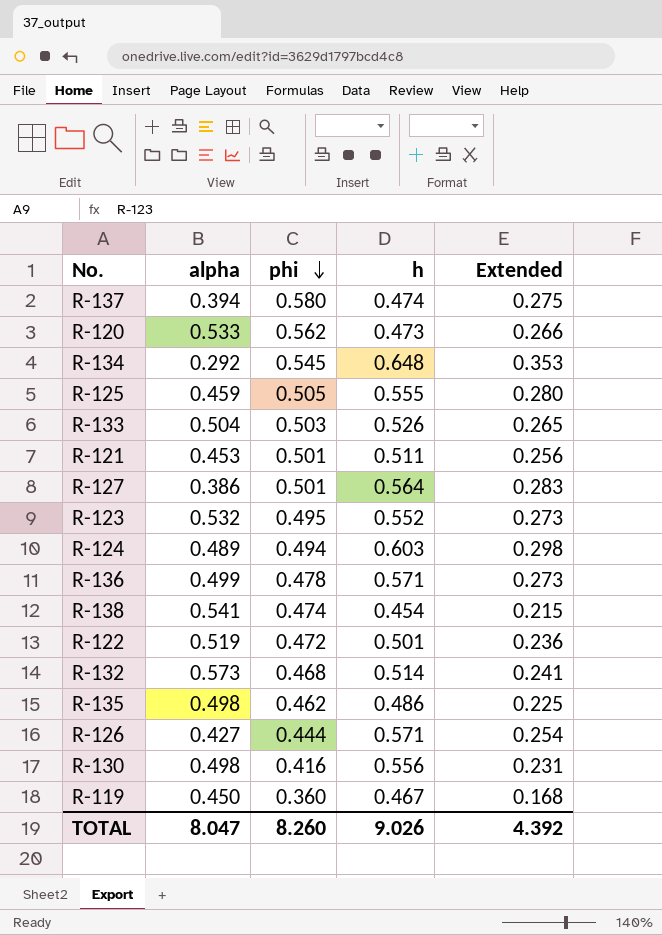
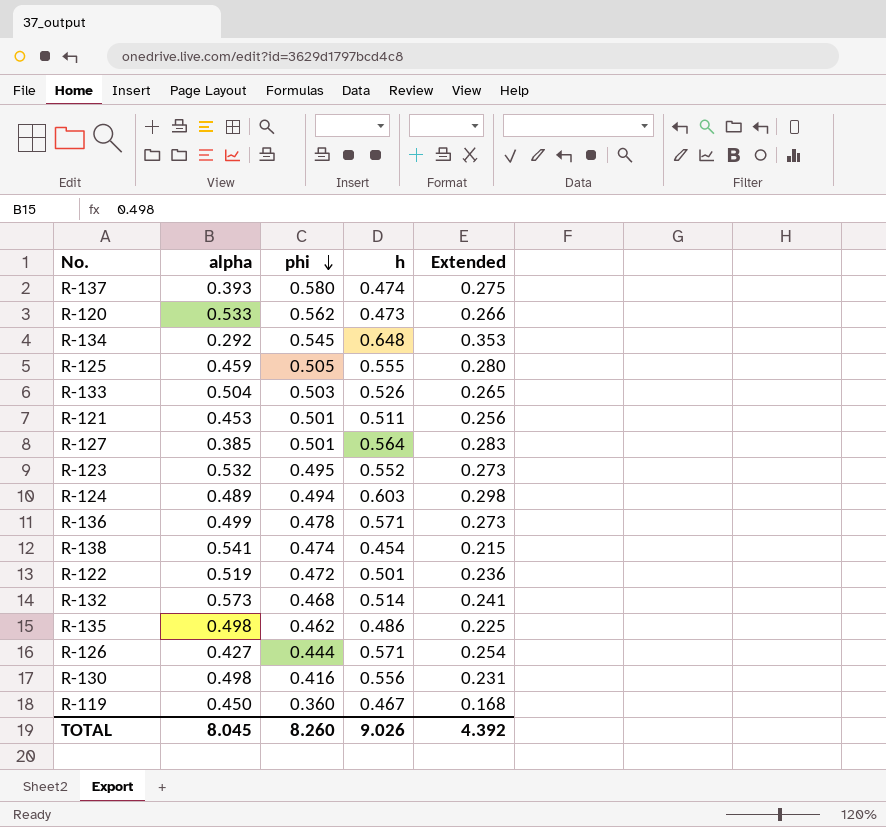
R-137 | alpha: 0.394 -> 0.393
R-127 | alpha: 0.386 -> 0.385
TOTAL | alpha: 8.047 -> 8.045

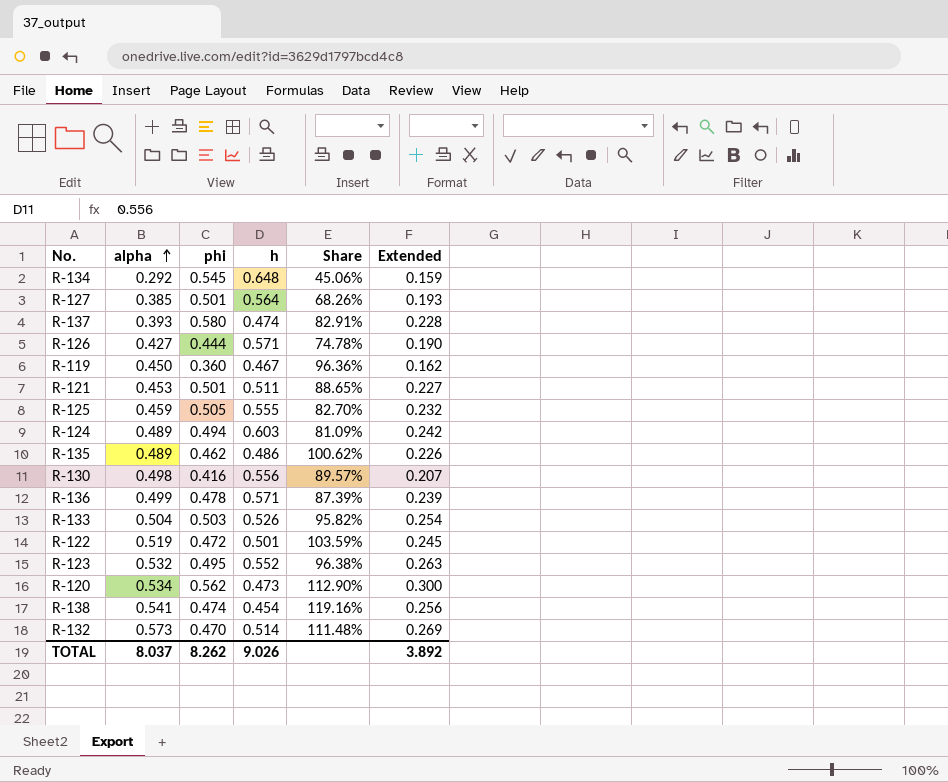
row order: phi descending -> alpha ascending
column Share | formula: none -> [alpha] / [h]
column Extended | formula: [phi] * [h] -> [alpha] * [phi]
R-135 | alpha: 0.498 -> 0.489
R-120 | alpha: 0.533 -> 0.534
R-132 | phi: 0.468 -> 0.470
TOTAL | alpha: 8.045 -> 8.037
TOTAL | phi: 8.260 -> 8.262
TOTAL | Extended: 4.392 -> 3.892

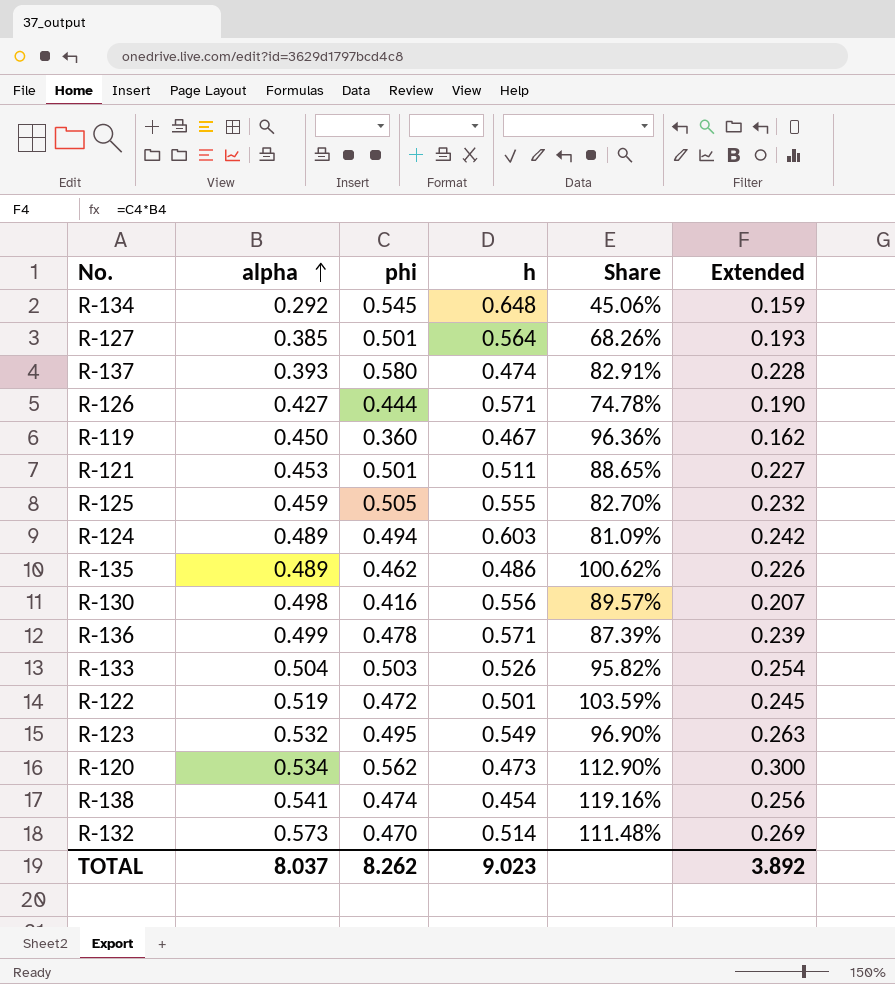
R-123 | h: 0.552 -> 0.549
R-123 | Share: 96.38% -> 96.90%
TOTAL | h: 9.026 -> 9.023

